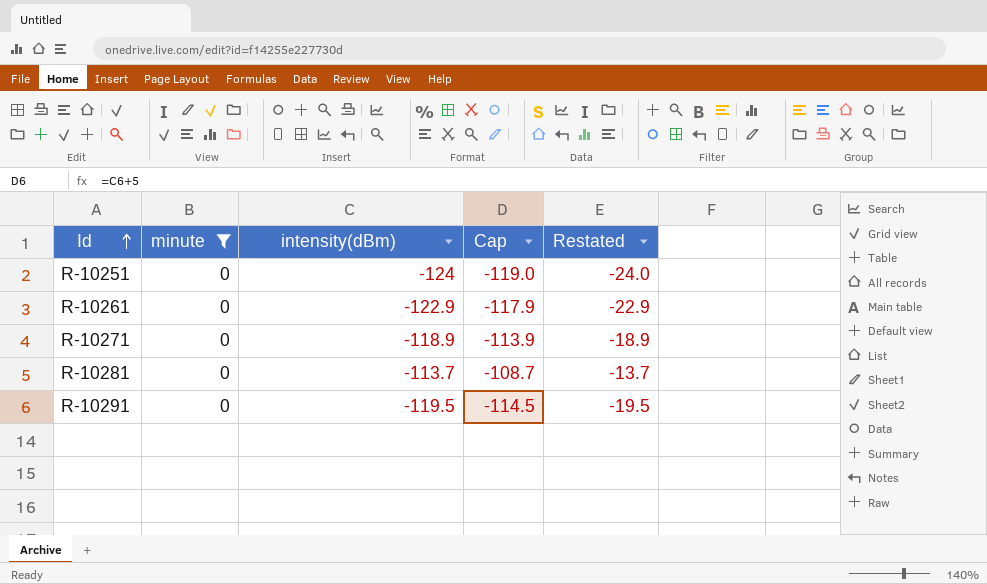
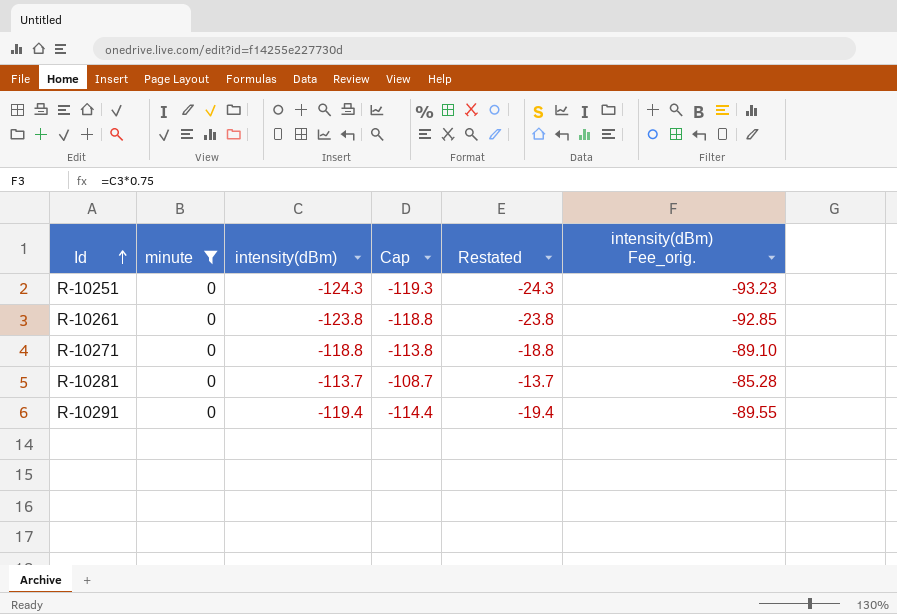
column intensity(dBm) Fee_orig. | formula: none -> [intensity(dBm)] * 0.75
R-10251 | intensity(dBm): -124 -> -124.3
R-10251 | Cap: -119.0 -> -119.3
R-10251 | Restated: -24.0 -> -24.3
R-10261 | intensity(dBm): -122.9 -> -123.8
R-10261 | Cap: -117.9 -> -118.8
R-10261 | Restated: -22.9 -> -23.8
R-10271 | intensity(dBm): -118.9 -> -118.8
R-10271 | Cap: -113.9 -> -113.8
R-10271 | Restated: -18.9 -> -18.8
R-10291 | intensity(dBm): -119.5 -> -119.4
R-10291 | Cap: -114.5 -> -114.4
R-10291 | Restated: -19.5 -> -19.4

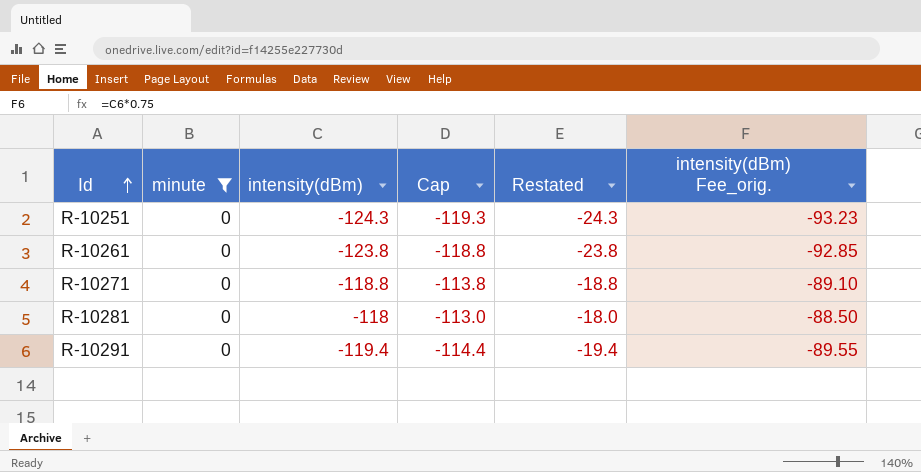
R-10281 | intensity(dBm): -113.7 -> -118
R-10281 | Cap: -108.7 -> -113.0
R-10281 | Restated: -13.7 -> -18.0
R-10281 | intensity(dBm) Fee_orig.: -85.28 -> -88.50

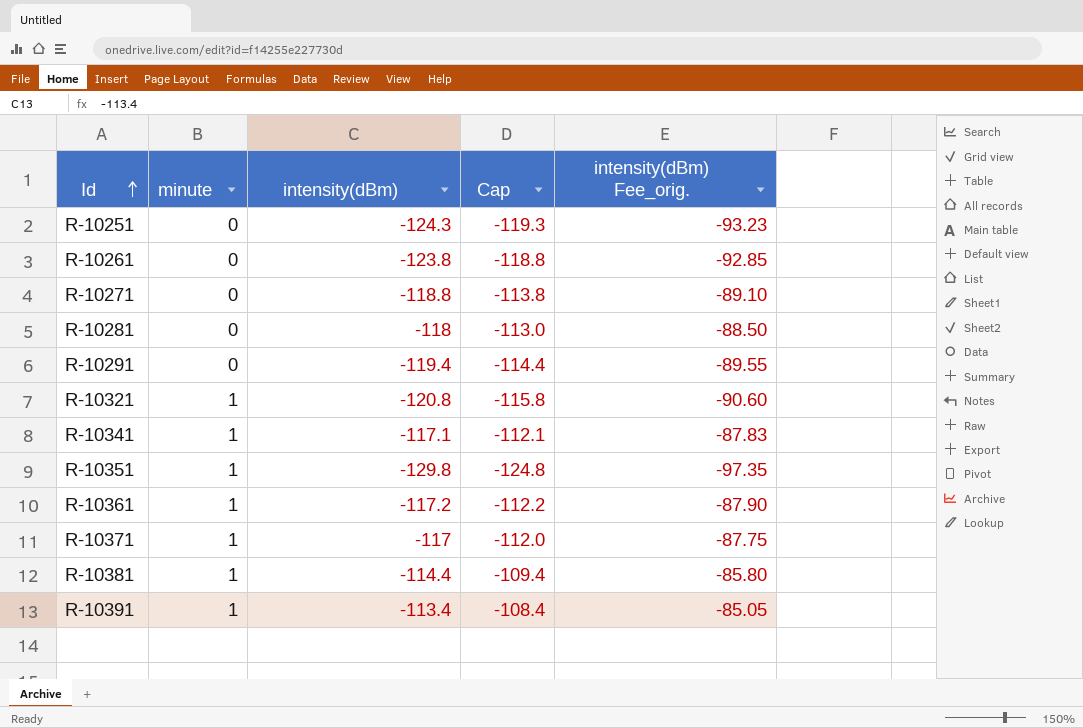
filter: minute = 0 -> none
column Restated | formula: [intensity(dBm)] + 100 -> none

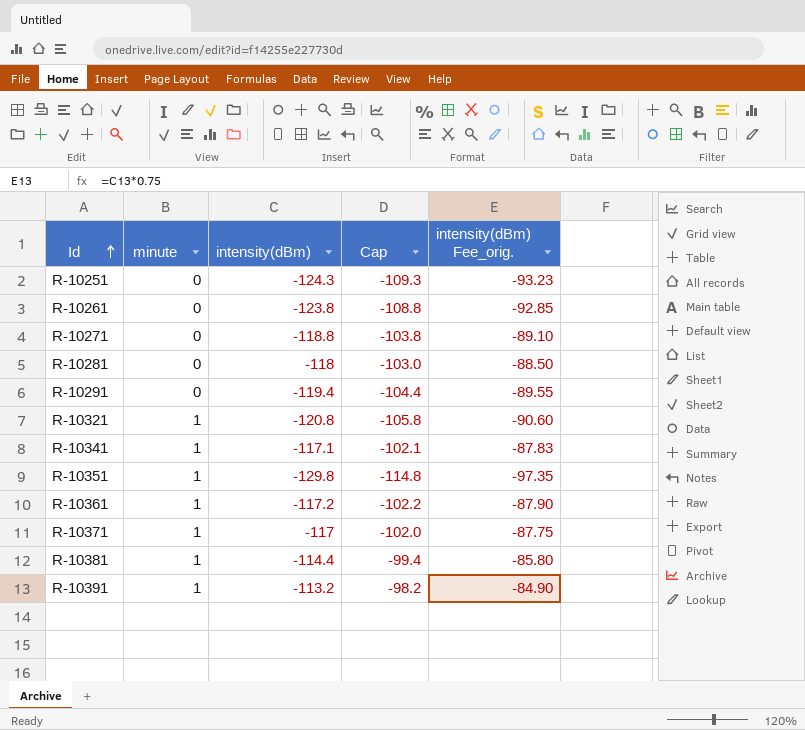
column Cap | formula: [intensity(dBm)] + 5 -> [intensity(dBm)] + 15
R-10391 | intensity(dBm): -113.4 -> -113.2
R-10391 | intensity(dBm) Fee_orig.: -85.05 -> -84.90

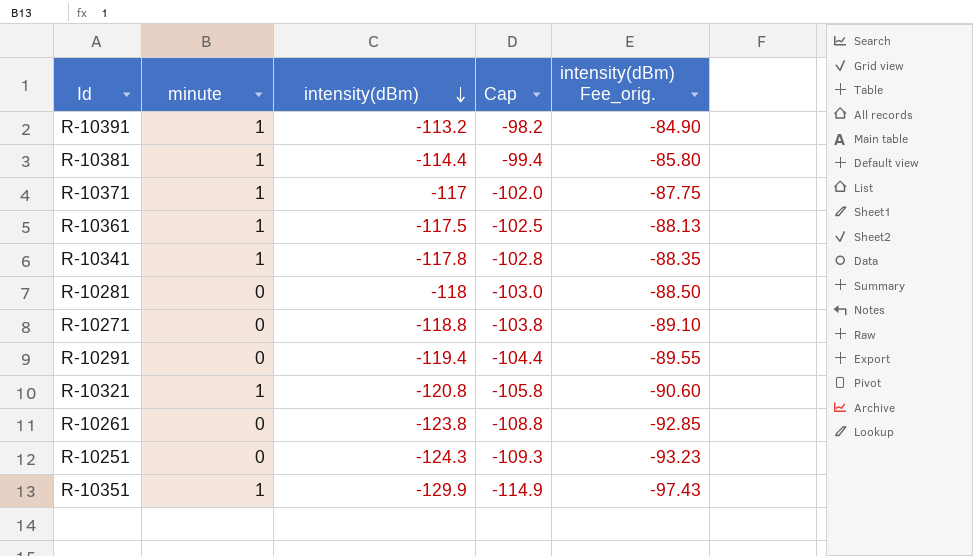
row order: Id ascending -> intensity(dBm) descending
R-10361 | intensity(dBm): -117.2 -> -117.5
R-10361 | Cap: -102.2 -> -102.5
R-10361 | intensity(dBm) Fee_orig.: -87.90 -> -88.13
R-10341 | intensity(dBm): -117.1 -> -117.8
R-10341 | Cap: -102.1 -> -102.8
R-10341 | intensity(dBm) Fee_orig.: -87.83 -> -88.35
R-10351 | intensity(dBm): -129.8 -> -129.9
R-10351 | Cap: -114.8 -> -114.9
R-10351 | intensity(dBm) Fee_orig.: -97.35 -> -97.43

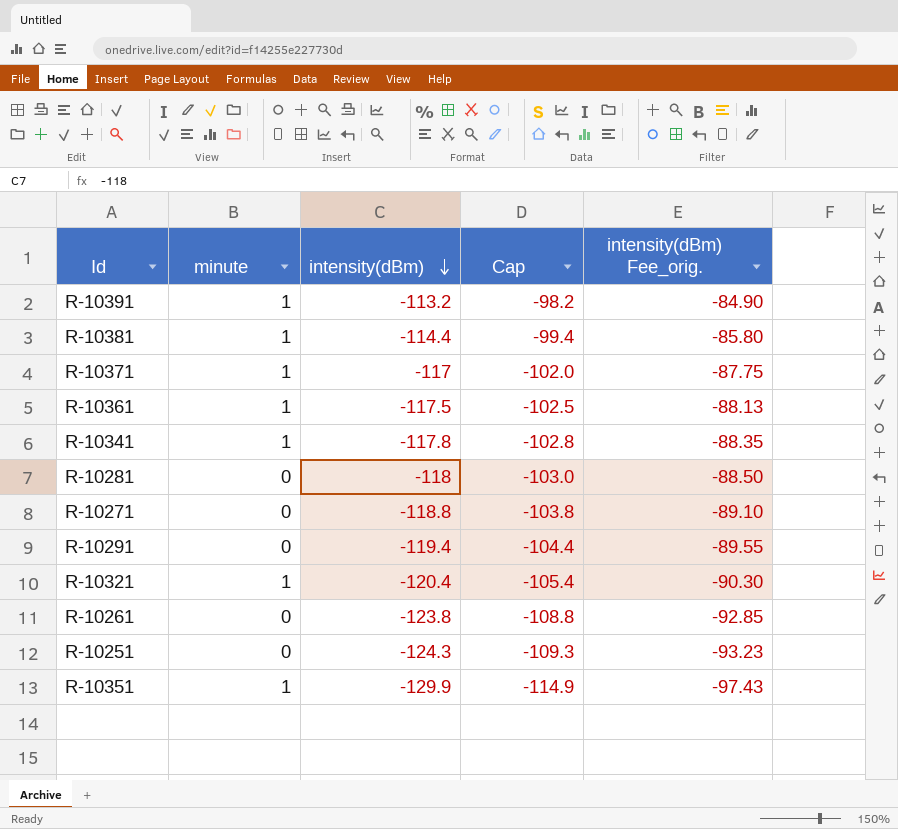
R-10321 | intensity(dBm): -120.8 -> -120.4
R-10321 | Cap: -105.8 -> -105.4
R-10321 | intensity(dBm) Fee_orig.: -90.60 -> -90.30

